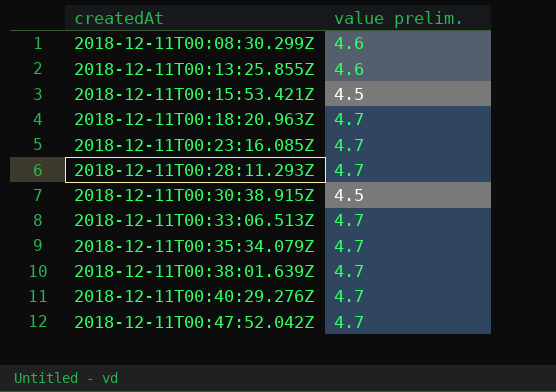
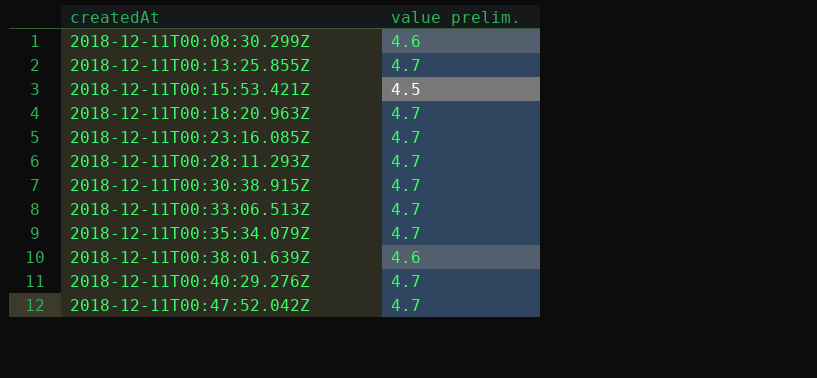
2018-12-11T00:13:25.855Z | value prelim.: 4.6 -> 4.7
2018-12-11T00:30:38.915Z | value prelim.: 4.5 -> 4.7
2018-12-11T00:38:01.639Z | value prelim.: 4.7 -> 4.6

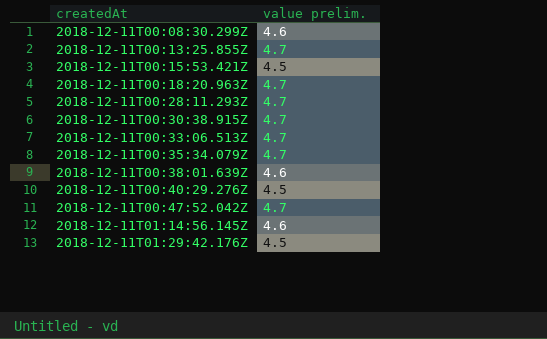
row 2018-12-11T00:23:16.085Z: 4.7 -> none
2018-12-11T00:40:29.276Z | value prelim.: 4.7 -> 4.5
row 2018-12-11T01:14:56.145Z: none -> 4.6
row 2018-12-11T01:29:42.176Z: none -> 4.5

